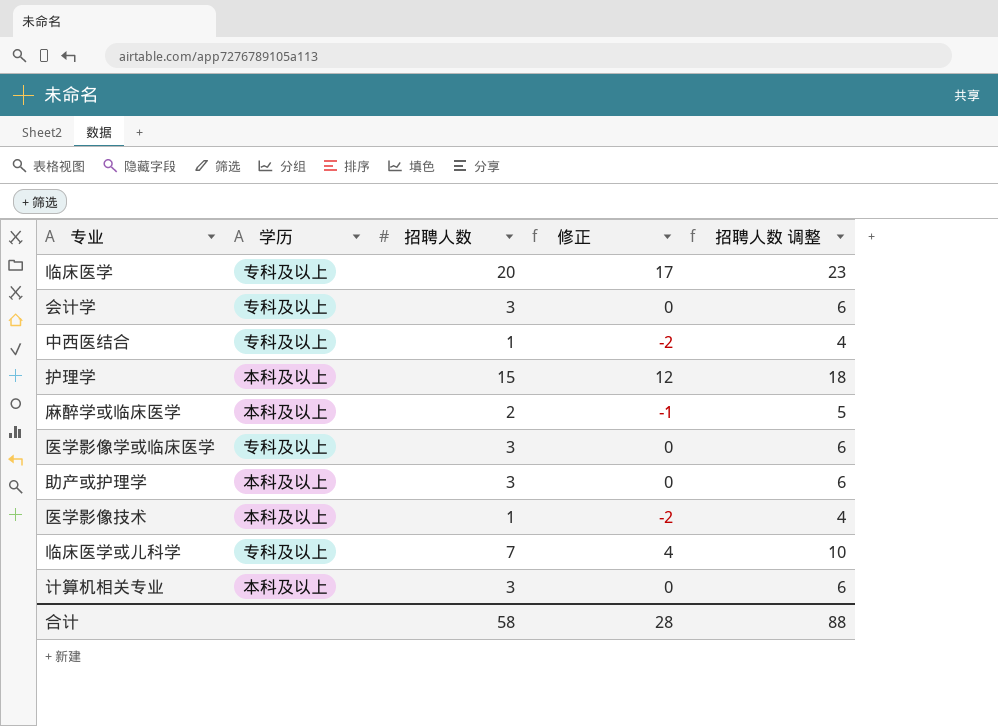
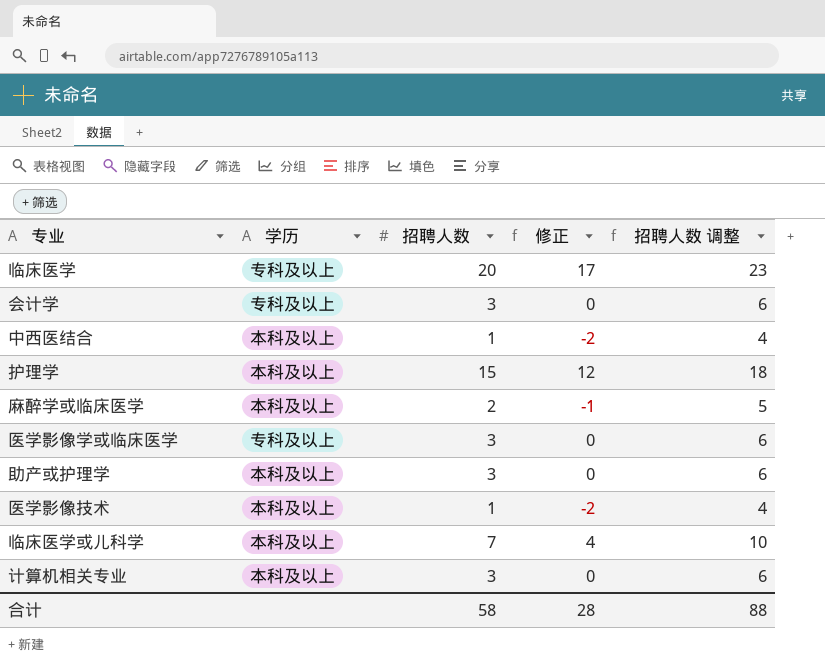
中西医结合 | 学历: 专科及以上 -> 本科及以上
临床医学或儿科学 | 学历: 专科及以上 -> 本科及以上

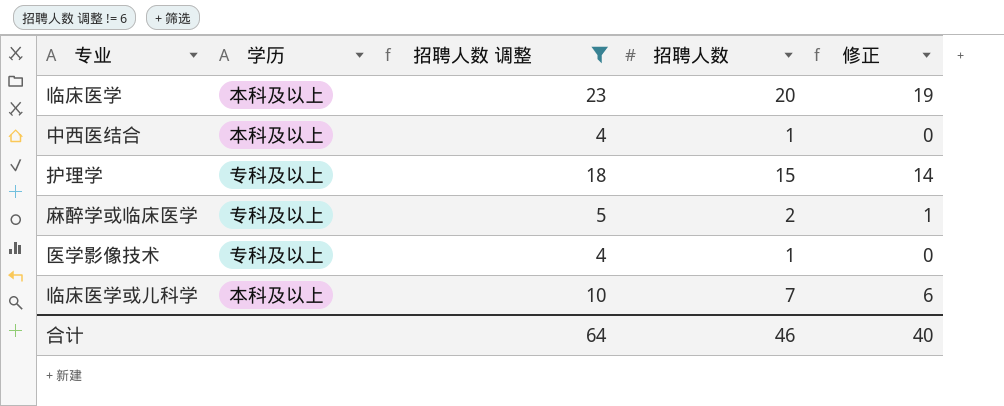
filter: none -> 招聘人数 调整 != 6
column 招聘人数 调整 | position: 5 -> 3
column 修正 | formula: [招聘人数] - 3 -> [招聘人数] - 1
临床医学 | 学历: 专科及以上 -> 本科及以上
护理学 | 学历: 本科及以上 -> 专科及以上
麻醉学或临床医学 | 学历: 本科及以上 -> 专科及以上
医学影像技术 | 学历: 本科及以上 -> 专科及以上
合计 | 招聘人数 调整: 88 -> 64
合计 | 招聘人数: 58 -> 46
合计 | 修正: 28 -> 40

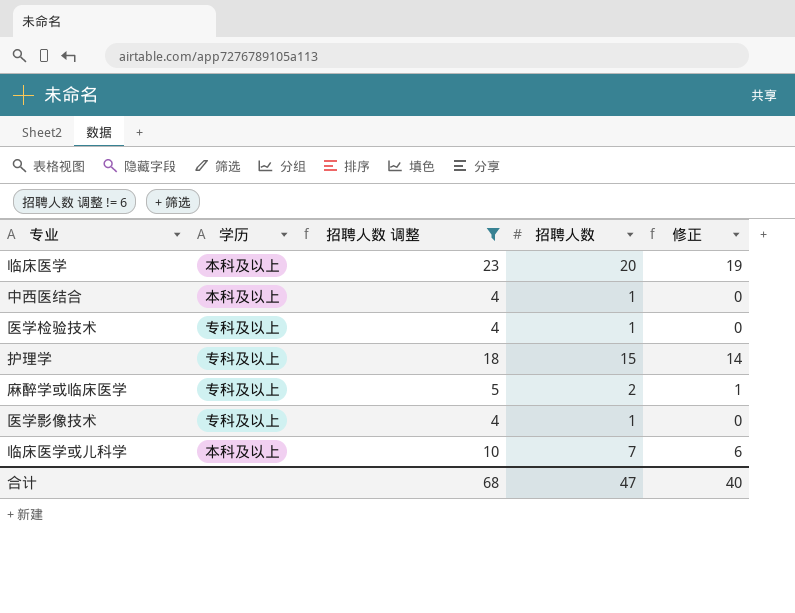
row 医学检验技术: none -> 专科及以上 | 4 | 1 | 0
合计 | 招聘人数 调整: 64 -> 68
合计 | 招聘人数: 46 -> 47

